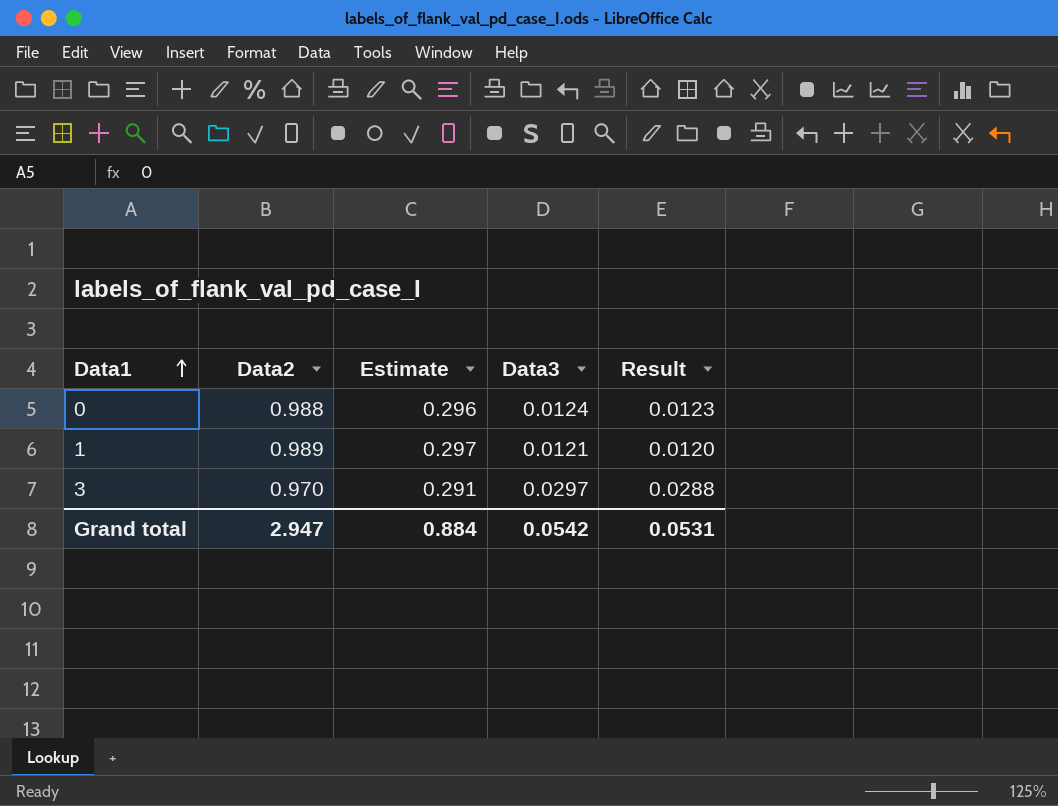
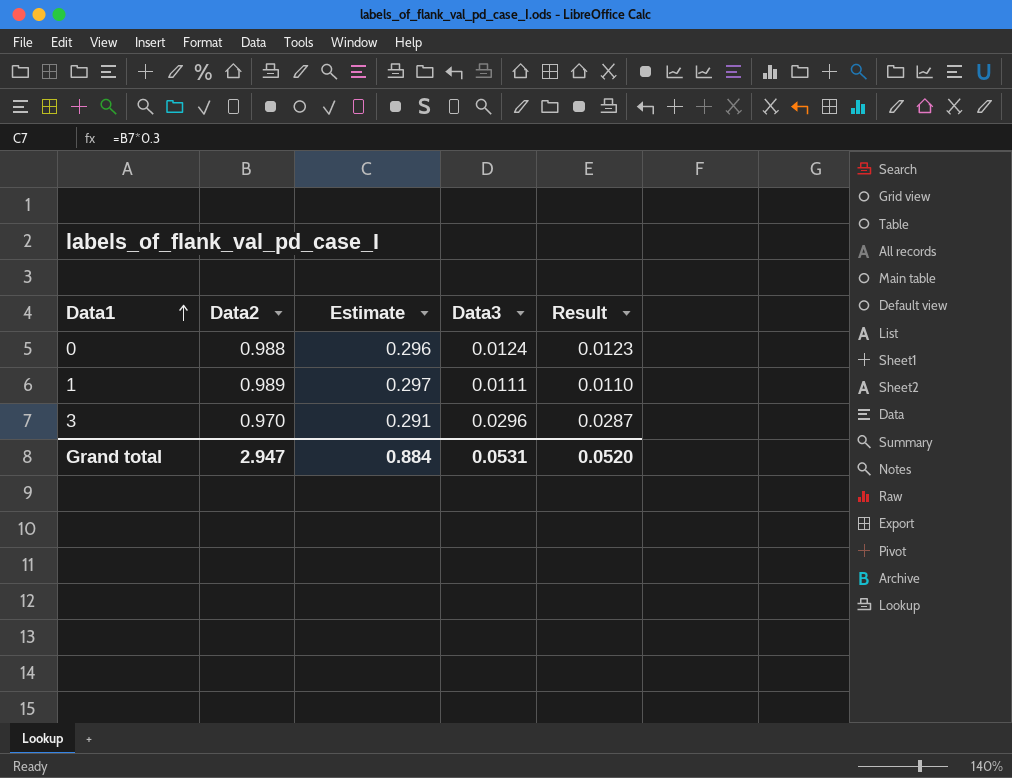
1 | Data3: 0.0121 -> 0.0111
1 | Result: 0.0120 -> 0.0110
3 | Data3: 0.0297 -> 0.0296
3 | Result: 0.0288 -> 0.0287
Grand total | Data3: 0.0542 -> 0.0531
Grand total | Result: 0.0531 -> 0.0520

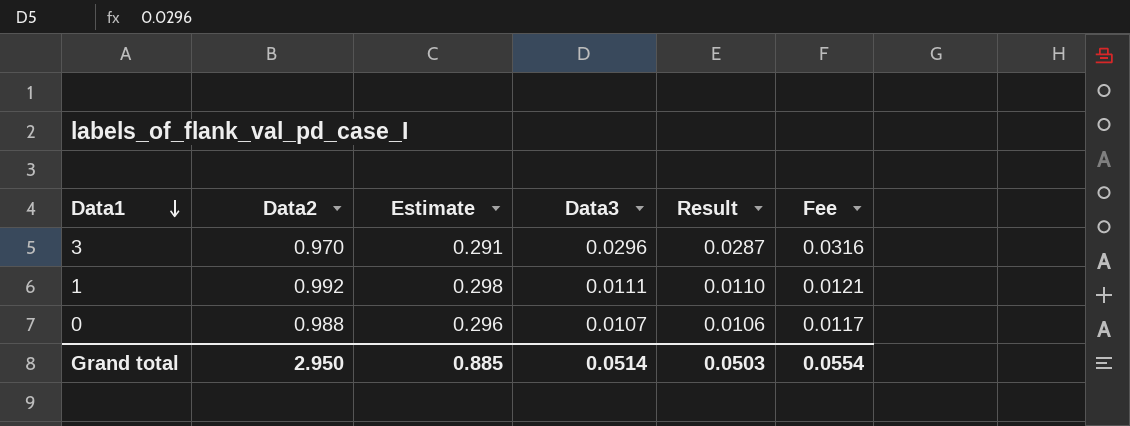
row order: Data1 ascending -> Data1 descending
column Fee | formula: none -> [Result] * 1.1
1 | Data2: 0.989 -> 0.992
1 | Estimate: 0.297 -> 0.298
0 | Data3: 0.0124 -> 0.0107
0 | Result: 0.0123 -> 0.0106
Grand total | Data2: 2.947 -> 2.950
Grand total | Estimate: 0.884 -> 0.885
Grand total | Data3: 0.0531 -> 0.0514
Grand total | Result: 0.0520 -> 0.0503

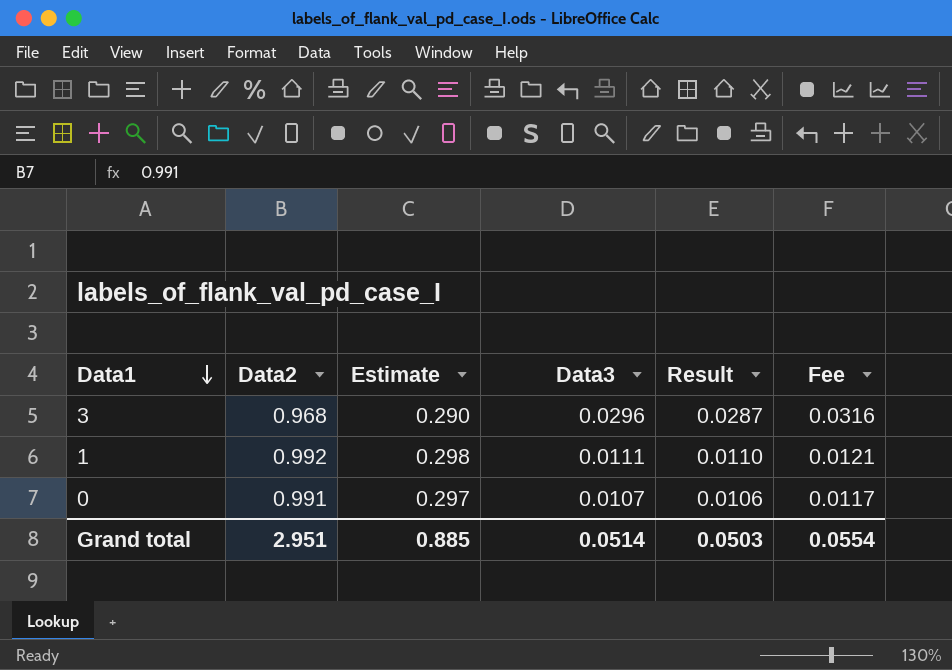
3 | Data2: 0.970 -> 0.968
3 | Estimate: 0.291 -> 0.290
0 | Data2: 0.988 -> 0.991
0 | Estimate: 0.296 -> 0.297
Grand total | Data2: 2.950 -> 2.951

